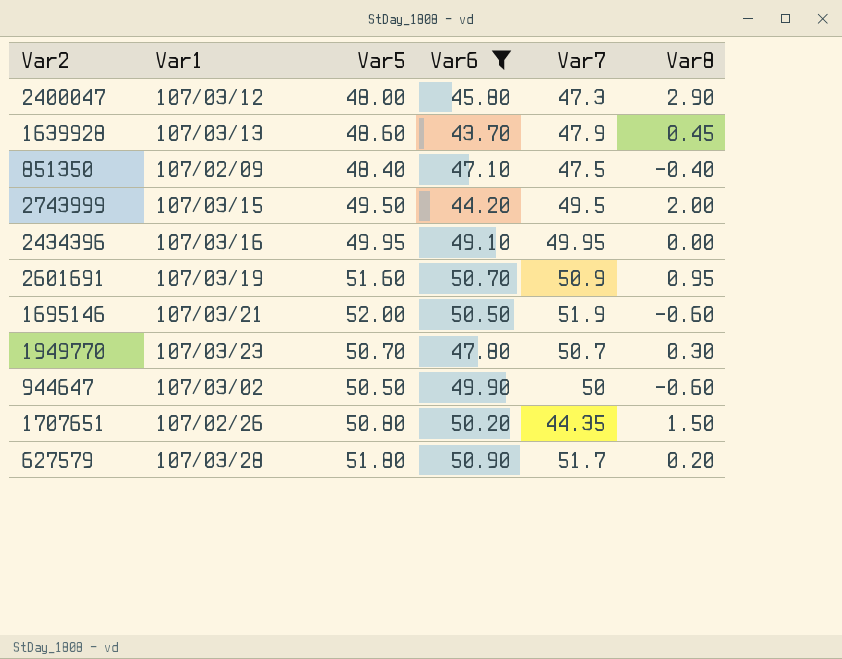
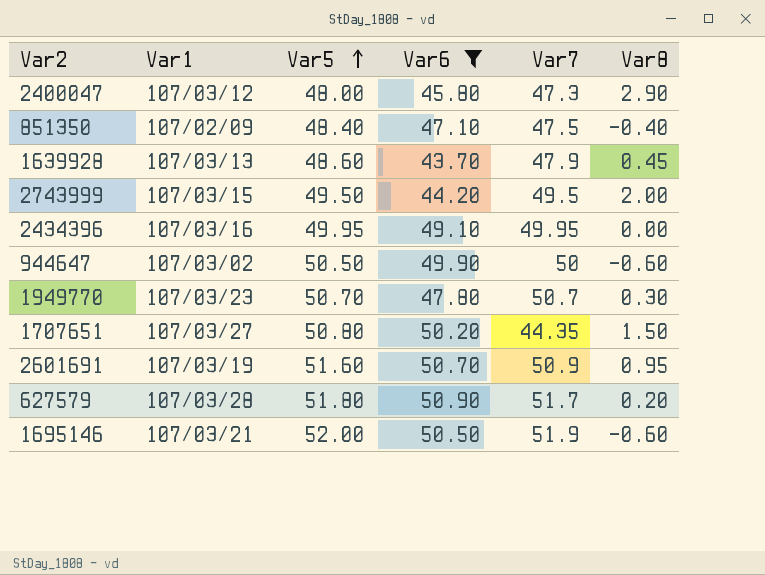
row order: none -> Var5 ascending
1707651 | Var1: 107/02/26 -> 107/03/27

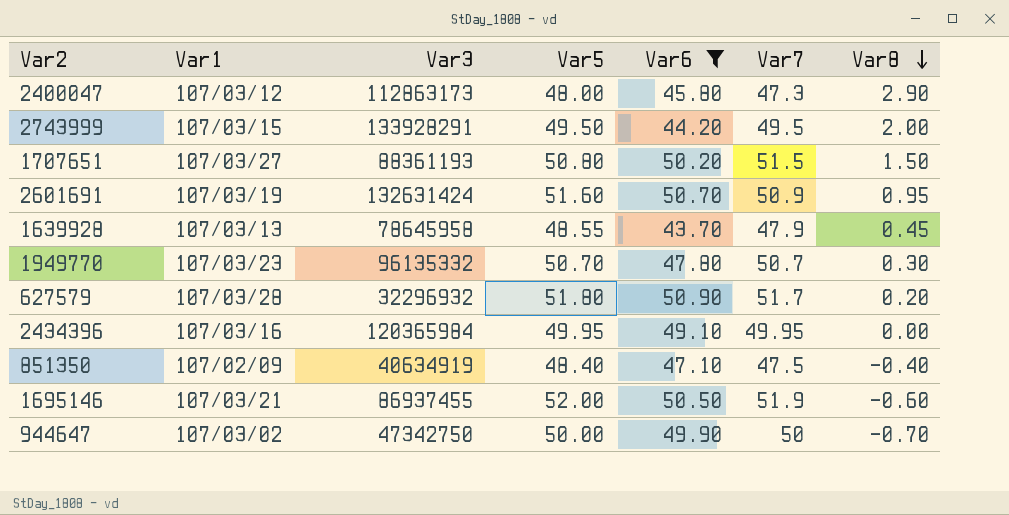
row order: Var5 ascending -> Var8 descending
column Var3 | position: none -> 3
1707651 | Var7: 44.35 -> 51.5
1639928 | Var5: 48.60 -> 48.55
944647 | Var5: 50.50 -> 50.00
944647 | Var8: -0.60 -> -0.70

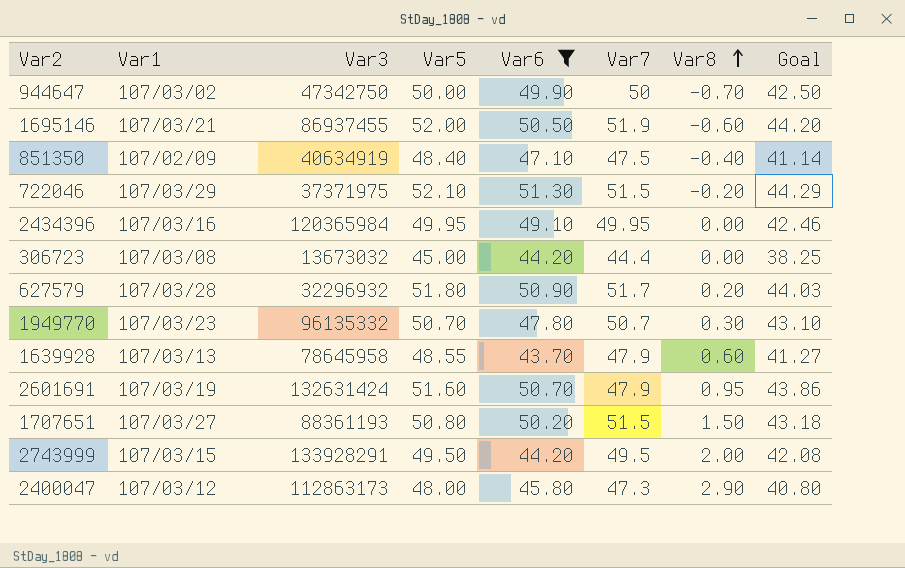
row order: Var8 descending -> Var8 ascending
column Goal | formula: none -> [Var5] * 0.85
row 722046: none -> 107/03/29 | 37371975 | 52.10 | 51.30 | 51.5 | -0.20 | 44.29
row 306723: none -> 107/03/08 | 13673032 | 45.00 | 44.20 | 44.4 | 0.00 | 38.25
1639928 | Var8: 0.45 -> 0.60
2601691 | Var7: 50.9 -> 47.9

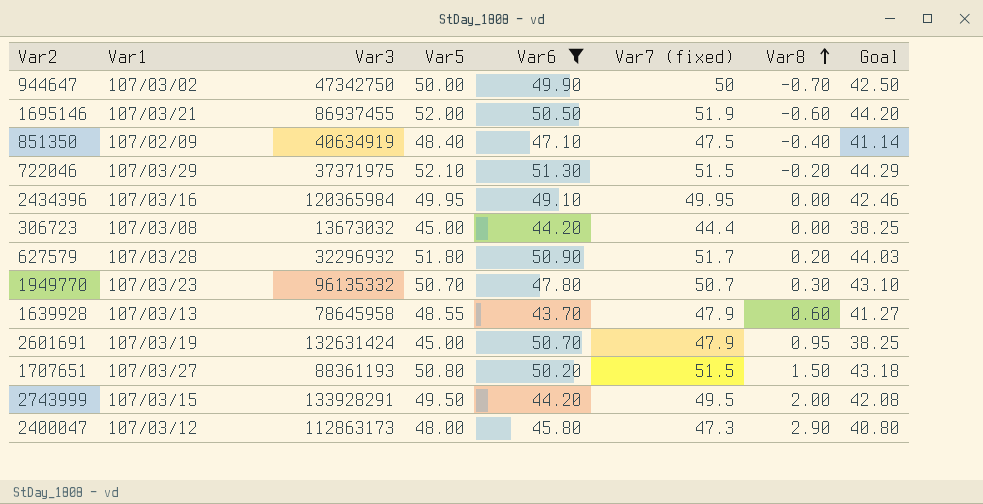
column name: Var7 -> Var7 (fixed)
2601691 | Var5: 51.60 -> 45.00
2601691 | Goal: 43.86 -> 38.25

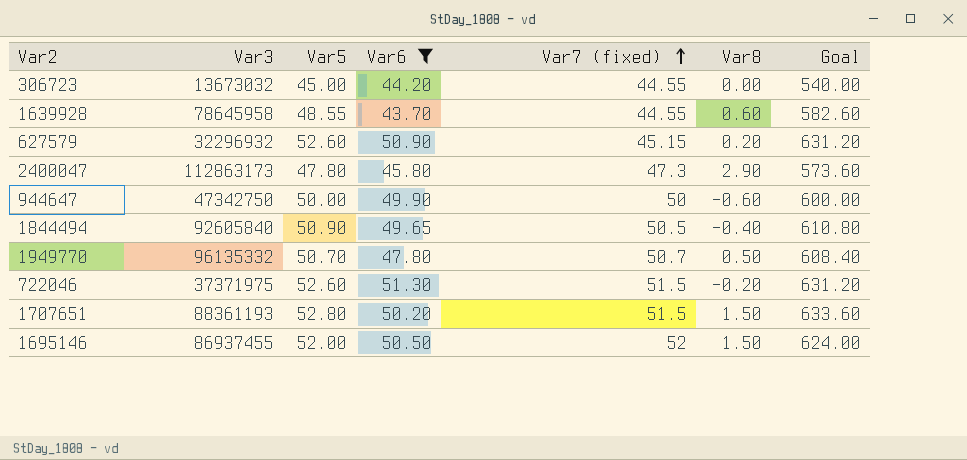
row order: Var8 ascending -> Var7 (fixed) ascending
column Var1 | position: 2 -> none
column Goal | formula: [Var5] * 0.85 -> [Var5] * 12
row 851350: 107/02/09 | 40634919 | 48.40 | 47.10 | 47.5 | -0.40 | 41.14 -> none
row 2434396: 107/03/16 | 120365984 | 49.95 | 49.10 | 49.95 | 0.00 | 42.46 -> none
row 2601691: 107/03/19 | 132631424 | 45.00 | 50.70 | 47.9 | 0.95 | 38.25 -> none
row 2743999: 107/03/15 | 133928291 | 49.50 | 44.20 | 49.5 | 2.00 | 42.08 -> none
306723 | Var7 (fixed): 44.4 -> 44.55
1639928 | Var7 (fixed): 47.9 -> 44.55
627579 | Var5: 51.80 -> 52.60
627579 | Var7 (fixed): 51.7 -> 45.15
2400047 | Var5: 48.00 -> 47.80
944647 | Var8: -0.70 -> -0.60
row 1844494: none -> 92605840 | 50.90 | 49.65 | 50.5 | -0.40 | 610.80
1949770 | Var8: 0.30 -> 0.50
722046 | Var5: 52.10 -> 52.60
1707651 | Var5: 50.80 -> 52.80
1695146 | Var7 (fixed): 51.9 -> 52
1695146 | Var8: -0.60 -> 1.50

